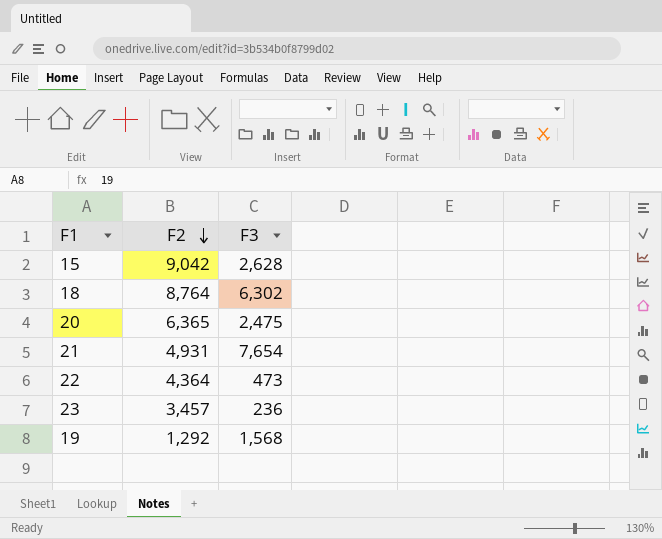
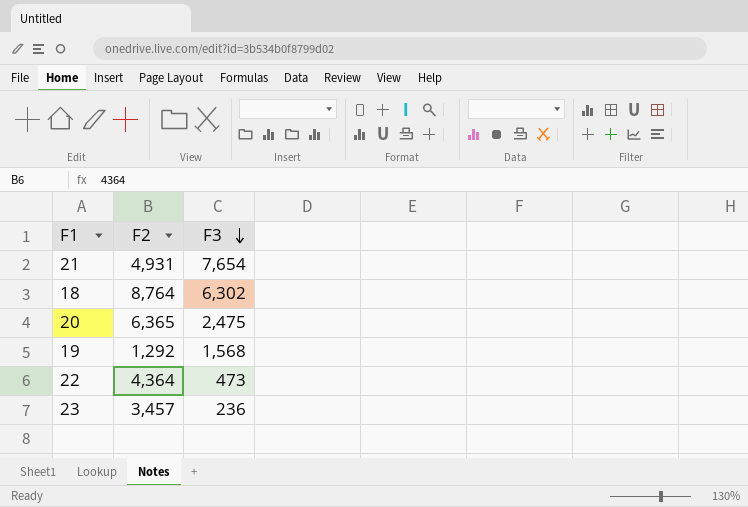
row order: F2 descending -> F3 descending
row 15: 9,042 | 2,628 -> none

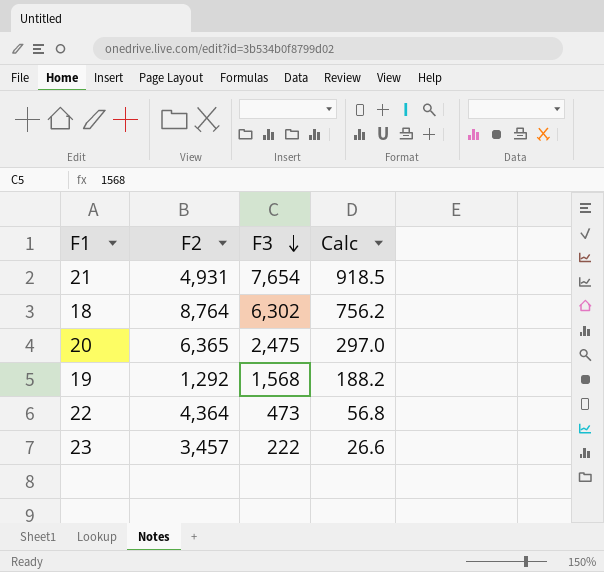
column Calc | formula: none -> [F3] * 0.12
23 | F3: 236 -> 222

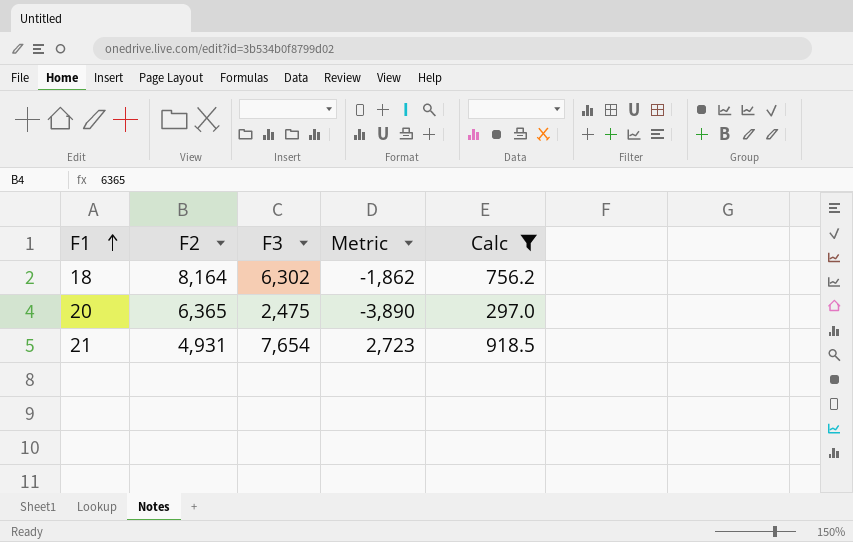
filter: none -> Calc >= 297.0
row order: F3 descending -> F1 ascending
column Metric | formula: none -> [F3] - [F2]
18 | F2: 8,764 -> 8,164

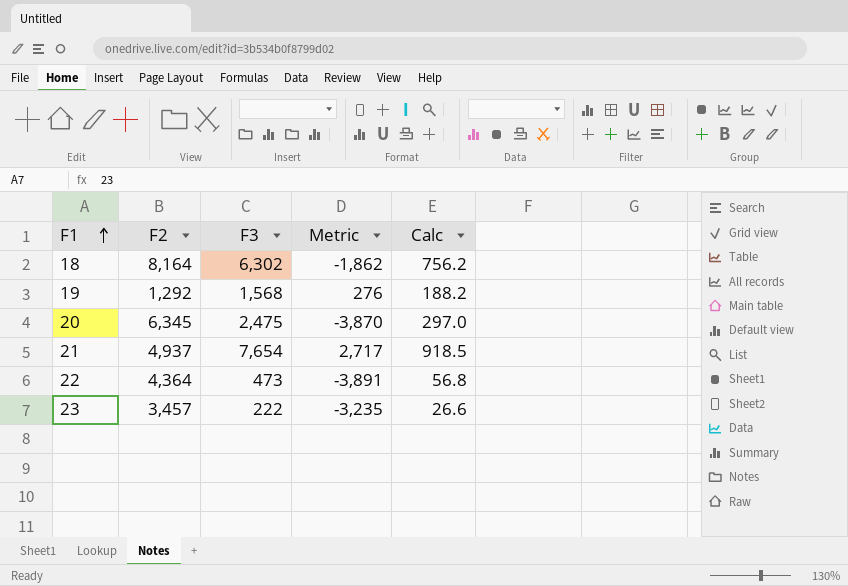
filter: Calc >= 297.0 -> none
20 | F2: 6,365 -> 6,345
20 | Metric: -3,890 -> -3,870
21 | F2: 4,931 -> 4,937
21 | Metric: 2,723 -> 2,717

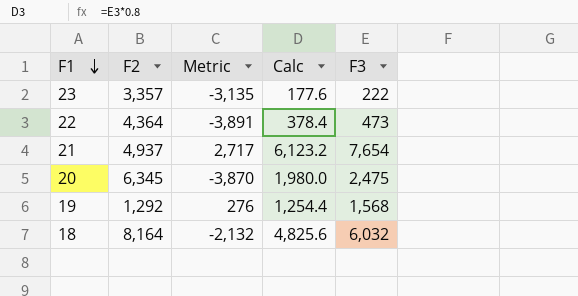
row order: F1 ascending -> F1 descending
column Calc | formula: [F3] * 0.12 -> [F3] * 0.8
column F3 | position: 3 -> 5
23 | F2: 3,457 -> 3,357
23 | Metric: -3,235 -> -3,135
18 | Metric: -1,862 -> -2,132
18 | F3: 6,302 -> 6,032

